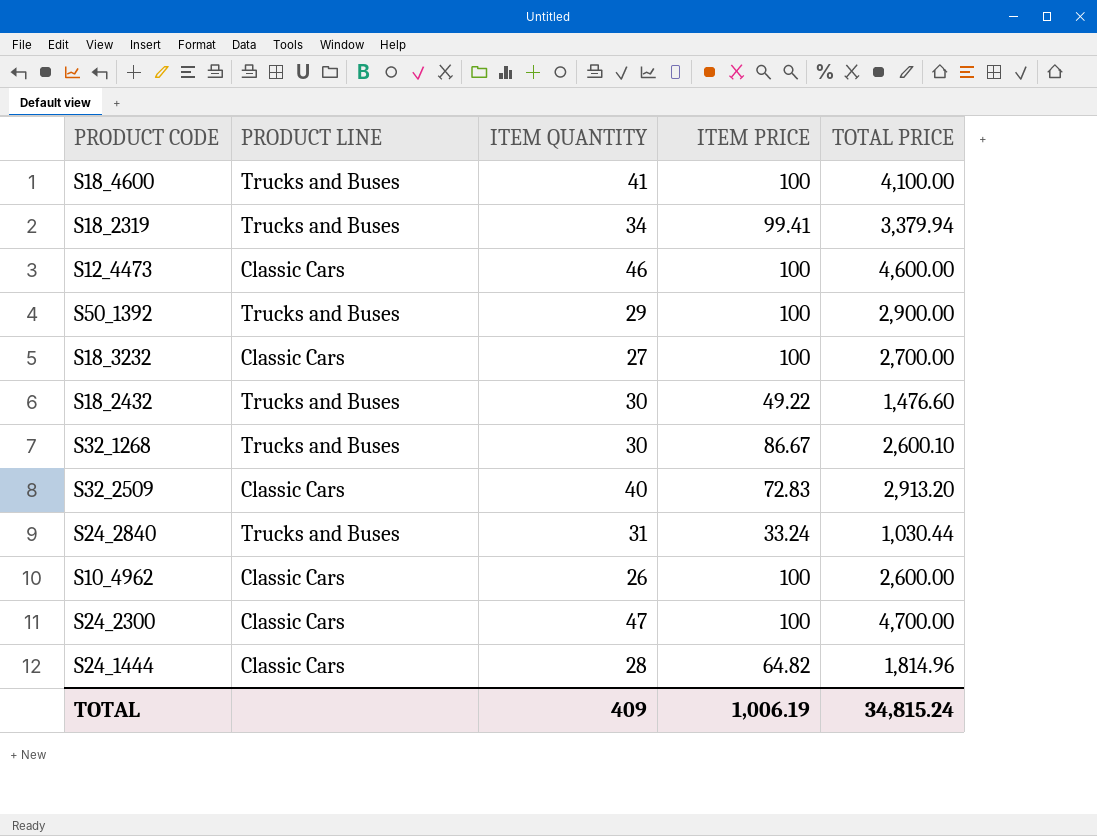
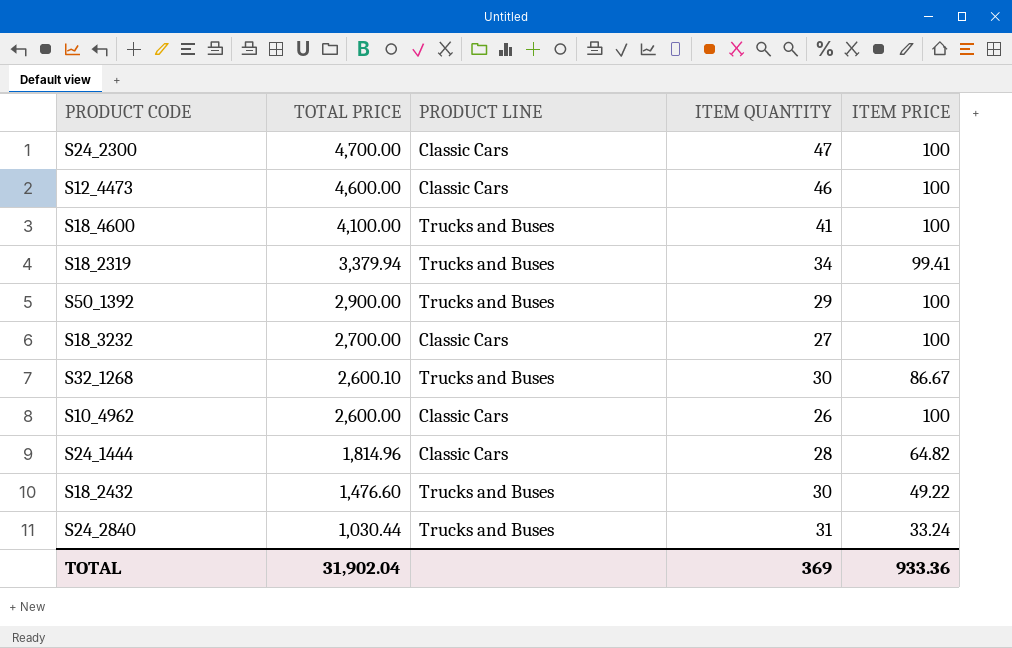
row order: none -> TOTAL PRICE descending
column TOTAL PRICE | position: 5 -> 2
row S32_2509: Classic Cars | 40 | 72.83 | 2,913.20 -> none
TOTAL | TOTAL PRICE: 34,815.24 -> 31,902.04
TOTAL | ITEM QUANTITY: 409 -> 369
TOTAL | ITEM PRICE: 1,006.19 -> 933.36

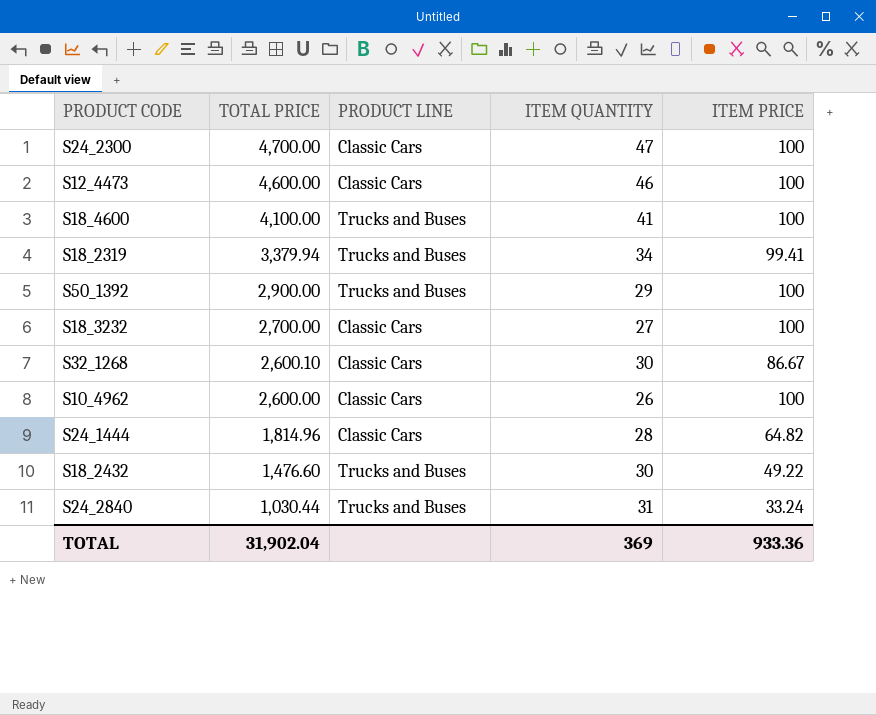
S32_1268 | PRODUCT LINE: Trucks and Buses -> Classic Cars

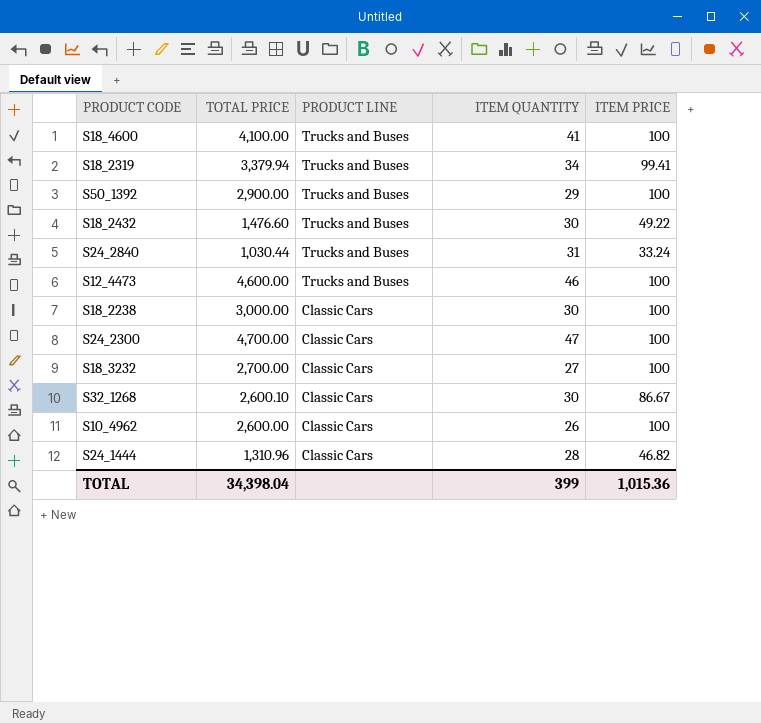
row order: TOTAL PRICE descending -> PRODUCT LINE descending
S12_4473 | PRODUCT LINE: Classic Cars -> Trucks and Buses
row S18_2238: none -> 3,000.00 | Classic Cars | 30 | 100
S24_1444 | TOTAL PRICE: 1,814.96 -> 1,310.96
S24_1444 | ITEM PRICE: 64.82 -> 46.82
TOTAL | TOTAL PRICE: 31,902.04 -> 34,398.04
TOTAL | ITEM QUANTITY: 369 -> 399
TOTAL | ITEM PRICE: 933.36 -> 1,015.36

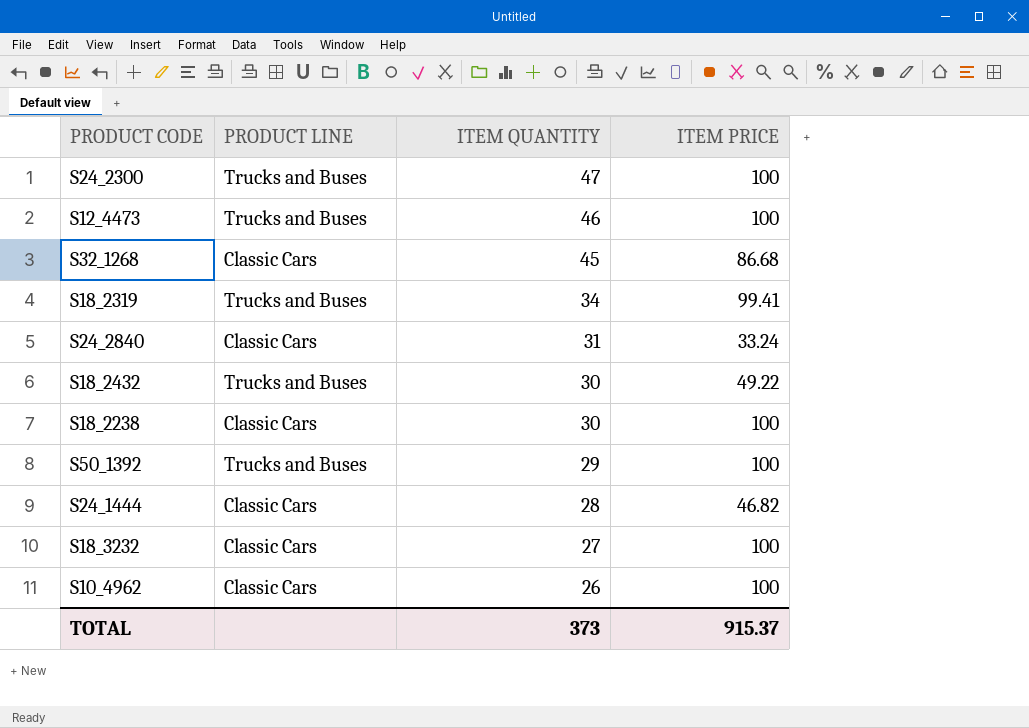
row order: PRODUCT LINE descending -> ITEM QUANTITY descending
column TOTAL PRICE | formula: [ITEM QUANTITY] * [ITEM PRICE] -> none
row S18_4600: 4,100.00 | Trucks and Buses | 41 | 100 -> none
S24_2300 | PRODUCT LINE: Classic Cars -> Trucks and Buses
S32_1268 | ITEM QUANTITY: 30 -> 45
S32_1268 | ITEM PRICE: 86.67 -> 86.68
S24_2840 | PRODUCT LINE: Trucks and Buses -> Classic Cars
TOTAL | ITEM QUANTITY: 399 -> 373
TOTAL | ITEM PRICE: 1,015.36 -> 915.37

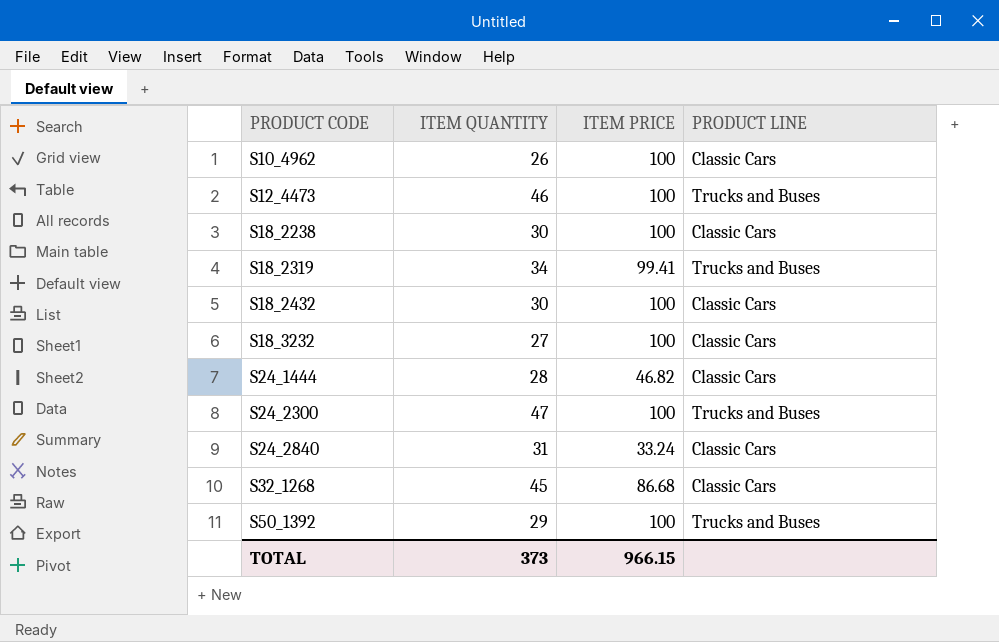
row order: ITEM QUANTITY descending -> PRODUCT CODE ascending
column PRODUCT LINE | position: 2 -> 4
S18_2432 | ITEM PRICE: 49.22 -> 100
S18_2432 | PRODUCT LINE: Trucks and Buses -> Classic Cars
TOTAL | ITEM PRICE: 915.37 -> 966.15

